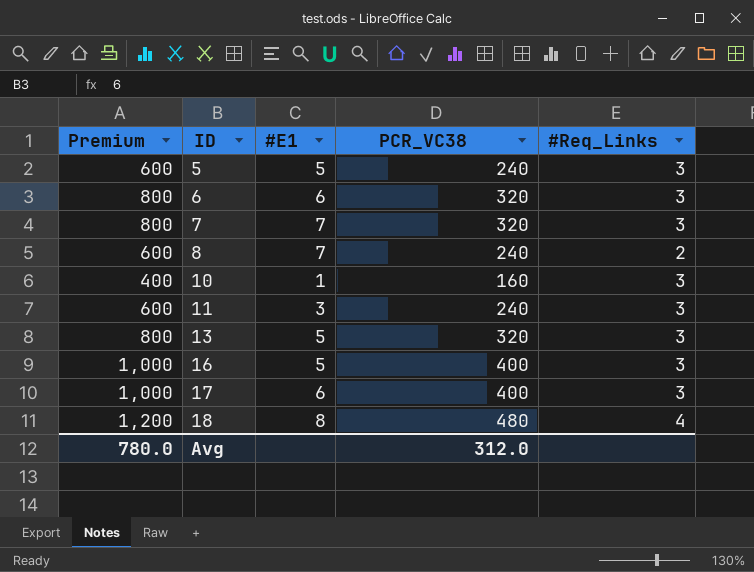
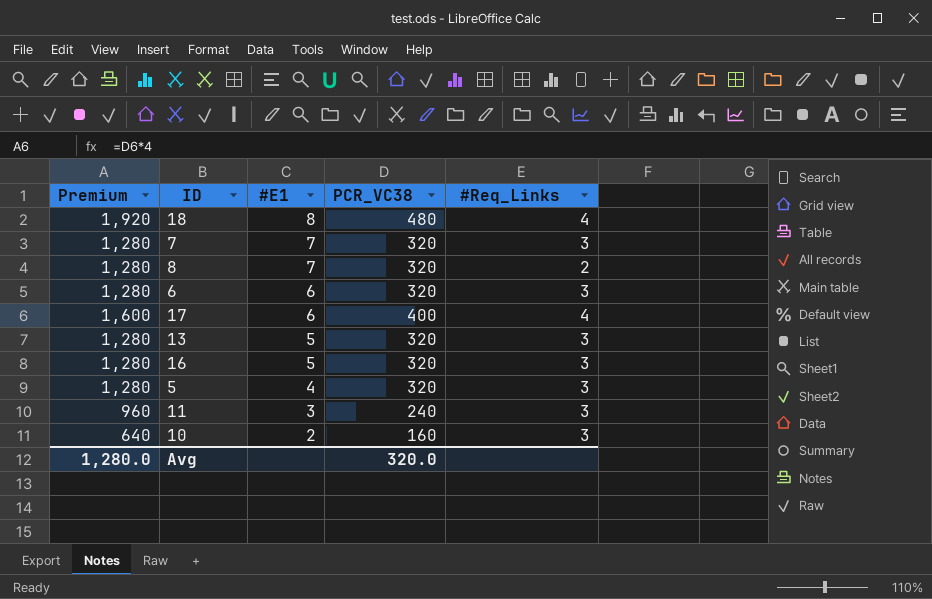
row order: ID ascending -> #E1 descending
column Premium | formula: [PCR_VC38] * 2.5 -> [PCR_VC38] * 4
8 | PCR_VC38: 240 -> 320
17 | #Req_Links: 3 -> 4
16 | PCR_VC38: 400 -> 320
5 | #E1: 5 -> 4
5 | PCR_VC38: 240 -> 320
10 | #E1: 1 -> 2
Avg | Premium: 780.0 -> 1,280.0
Avg | PCR_VC38: 312.0 -> 320.0

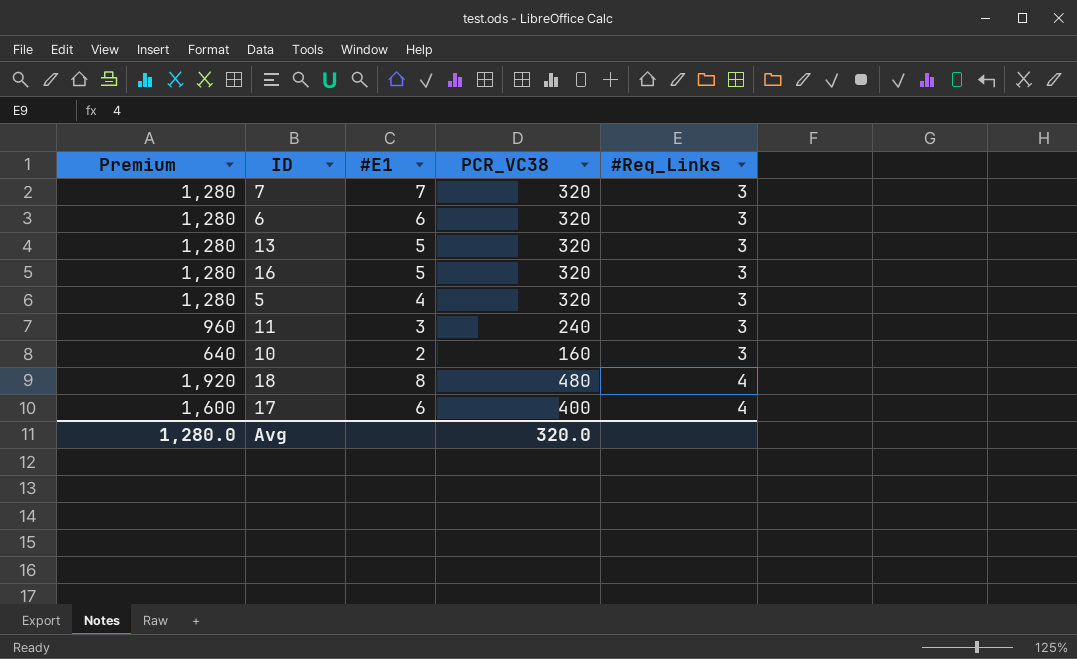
row order: #E1 descending -> #Req_Links ascending
row 8: 1,280 | 7 | 320 | 2 -> none

